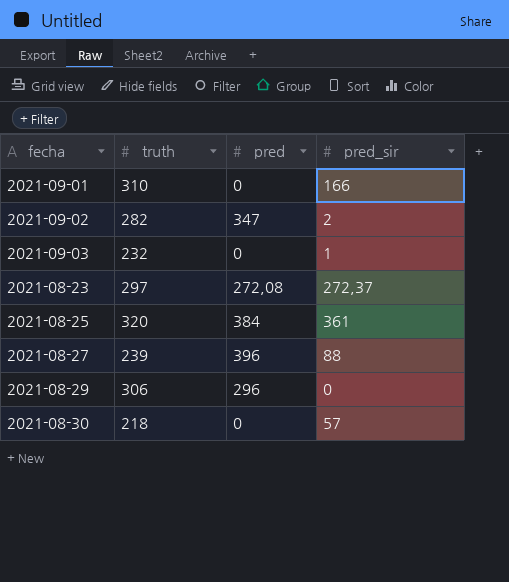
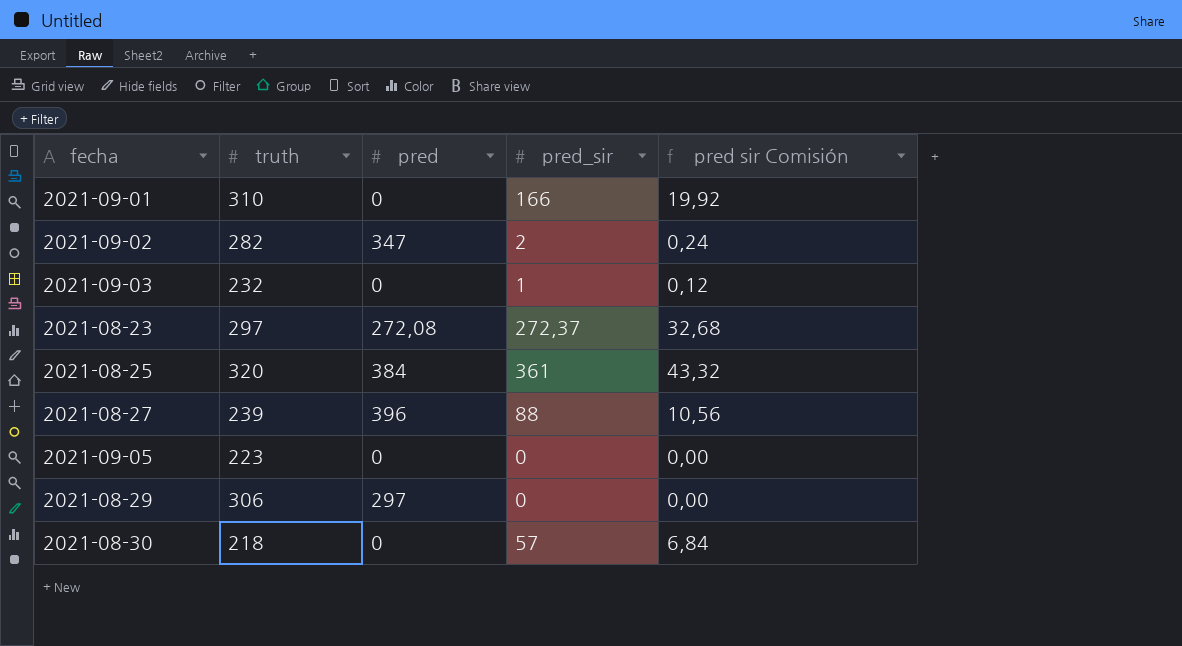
column pred sir Comisión | formula: none -> [pred_sir] * 0,12
row 2021-09-05: none -> 223 | 0 | 0 | 0,00
2021-08-29 | pred: 296 -> 297

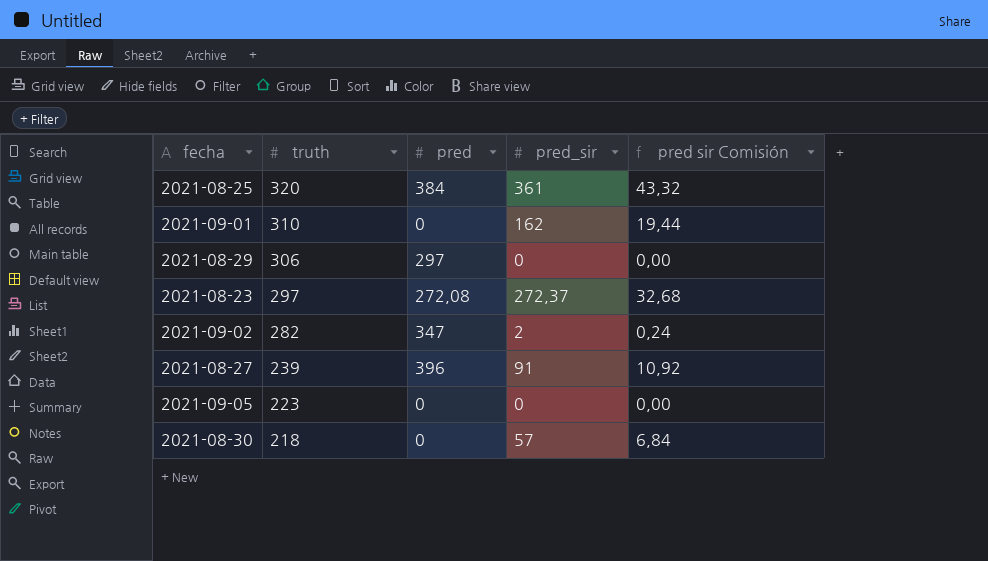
row order: none -> truth descending
row 2021-09-03: 232 | 0 | 1 | 0,12 -> none
2021-09-01 | pred_sir: 166 -> 162
2021-09-01 | pred sir Comisión: 19,92 -> 19,44
2021-08-27 | pred_sir: 88 -> 91
2021-08-27 | pred sir Comisión: 10,56 -> 10,92

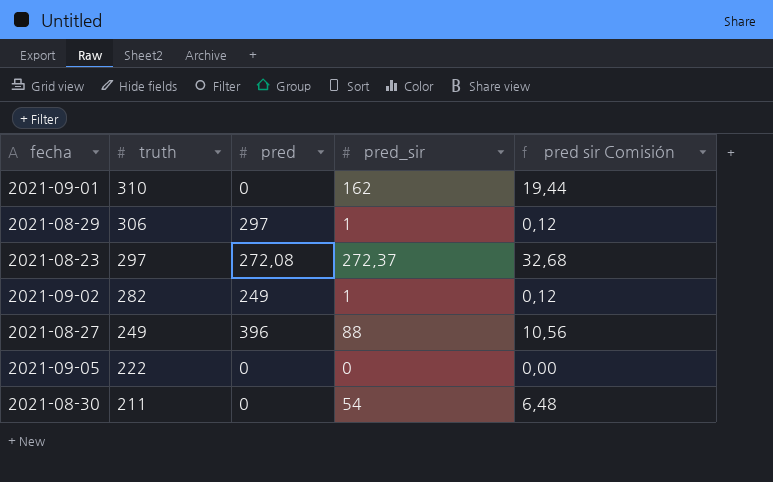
row 2021-08-25: 320 | 384 | 361 | 43,32 -> none
2021-08-29 | pred_sir: 0 -> 1
2021-08-29 | pred sir Comisión: 0,00 -> 0,12
2021-09-02 | pred: 347 -> 249
2021-09-02 | pred_sir: 2 -> 1
2021-09-02 | pred sir Comisión: 0,24 -> 0,12
2021-08-27 | truth: 239 -> 249
2021-08-27 | pred_sir: 91 -> 88
2021-08-27 | pred sir Comisión: 10,92 -> 10,56
2021-09-05 | truth: 223 -> 222
2021-08-30 | truth: 218 -> 211
2021-08-30 | pred_sir: 57 -> 54
2021-08-30 | pred sir Comisión: 6,84 -> 6,48

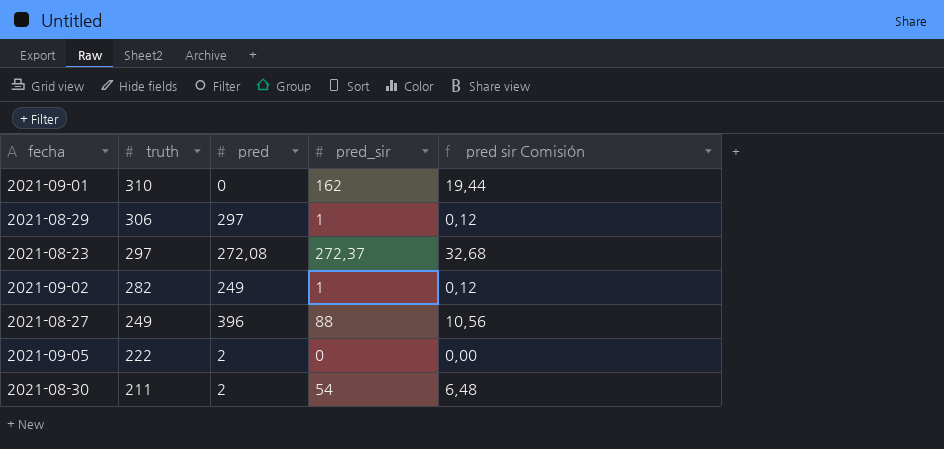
2021-09-05 | pred: 0 -> 2
2021-08-30 | pred: 0 -> 2

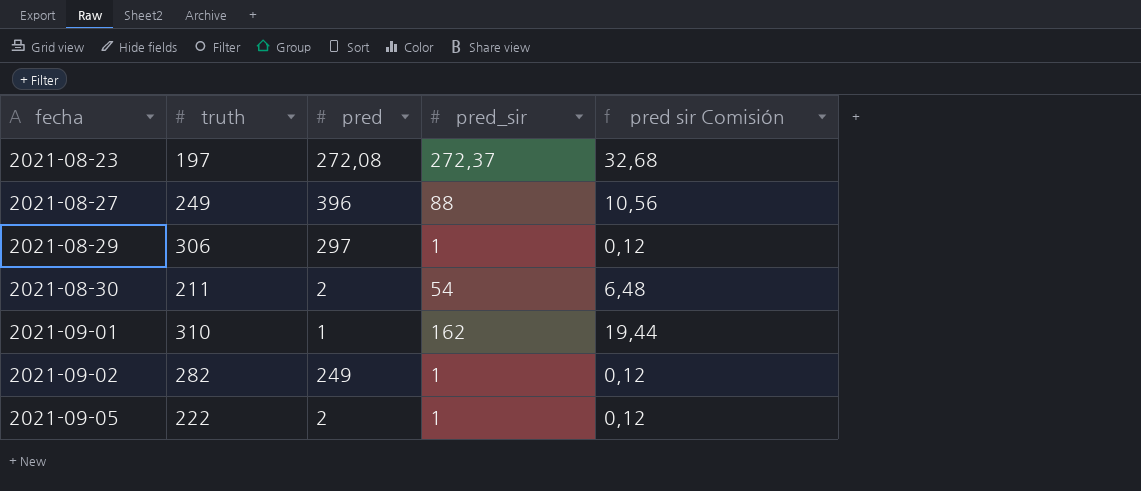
row order: truth descending -> fecha ascending
2021-08-23 | truth: 297 -> 197
2021-09-01 | pred: 0 -> 1
2021-09-05 | pred_sir: 0 -> 1
2021-09-05 | pred sir Comisión: 0,00 -> 0,12

